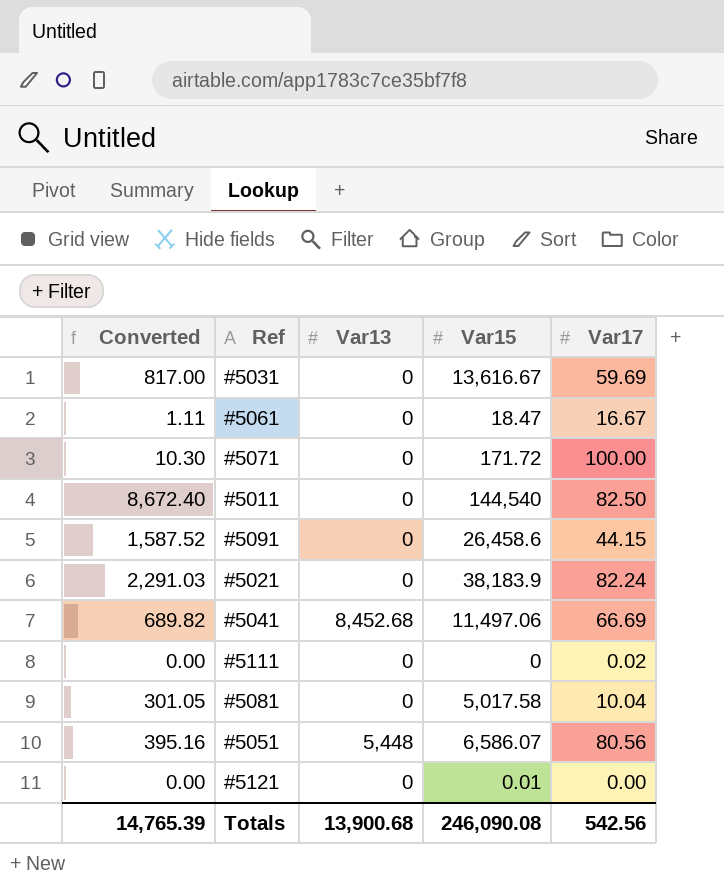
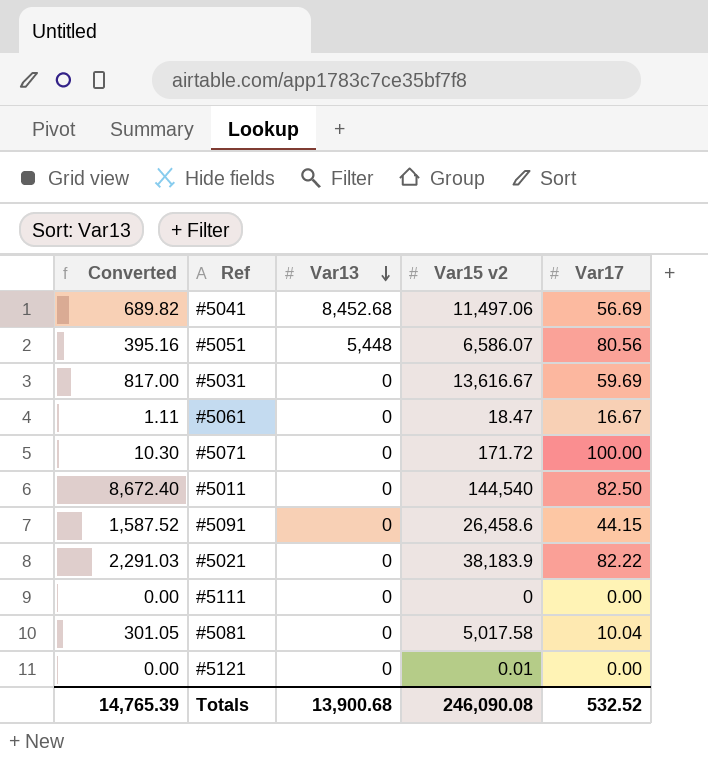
row order: none -> Var13 descending
column name: Var15 -> Var15 v2
#5041 | Var17: 66.69 -> 56.69
#5021 | Var17: 82.24 -> 82.22
#5111 | Var17: 0.02 -> 0.00
Totals | Var17: 542.56 -> 532.52

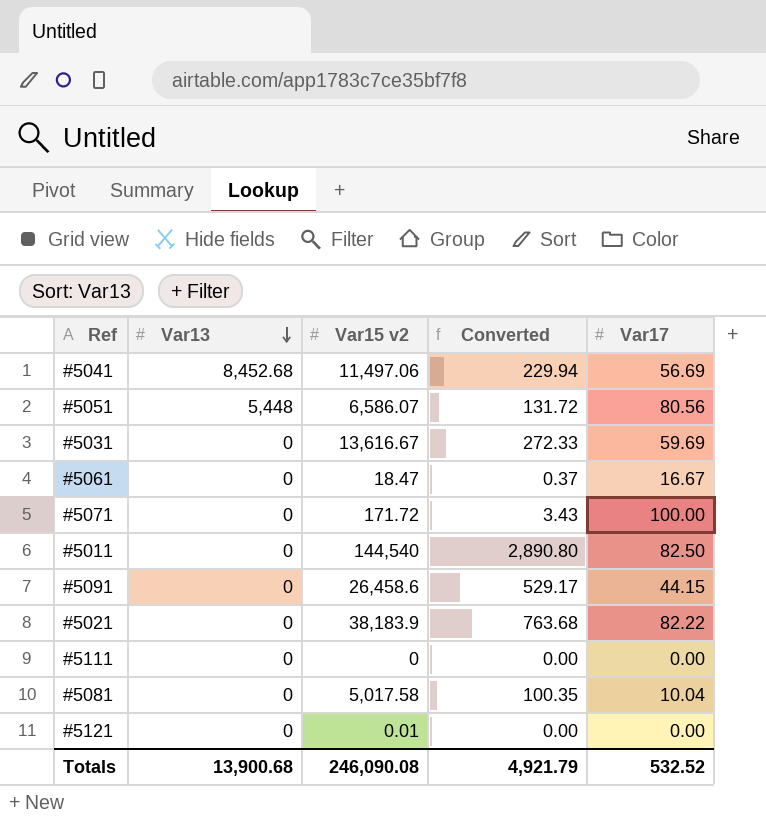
column Converted | formula: [Var15 v2] * 0.06 -> [Var15 v2] * 0.02
column Converted | position: 1 -> 4
Totals | Converted: 14,765.39 -> 4,921.79

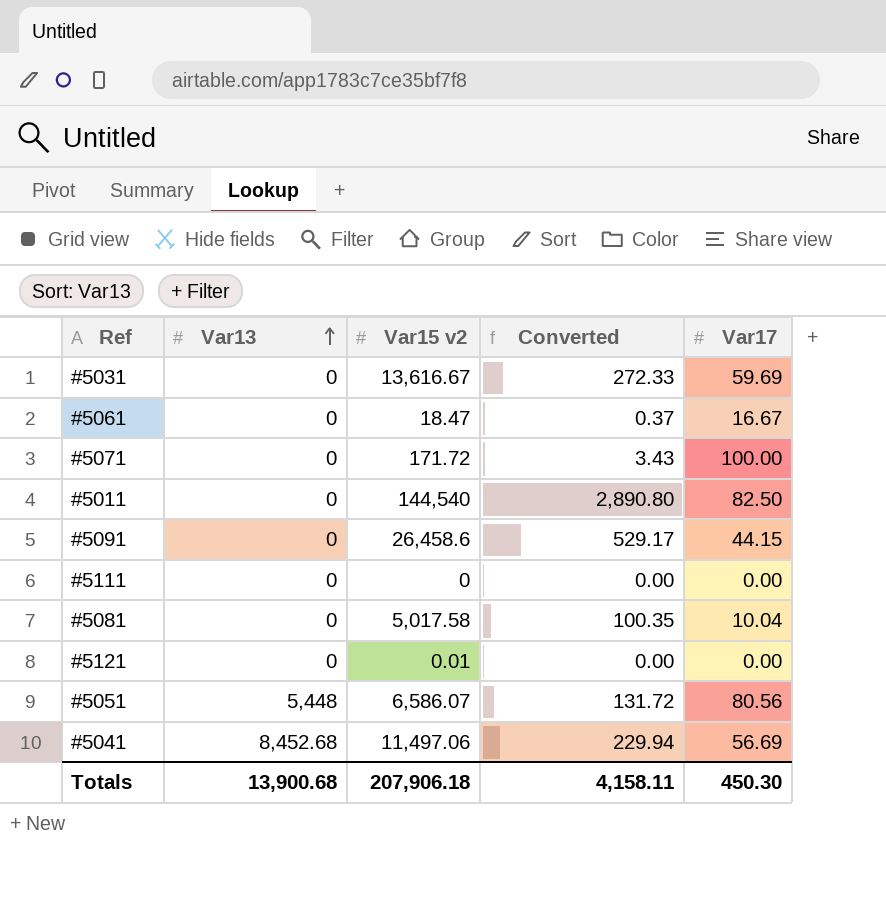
row order: Var13 descending -> Var13 ascending
row #5021: 0 | 38,183.9 | 763.68 | 82.22 -> none
Totals | Var15 v2: 246,090.08 -> 207,906.18
Totals | Converted: 4,921.79 -> 4,158.11
Totals | Var17: 532.52 -> 450.30

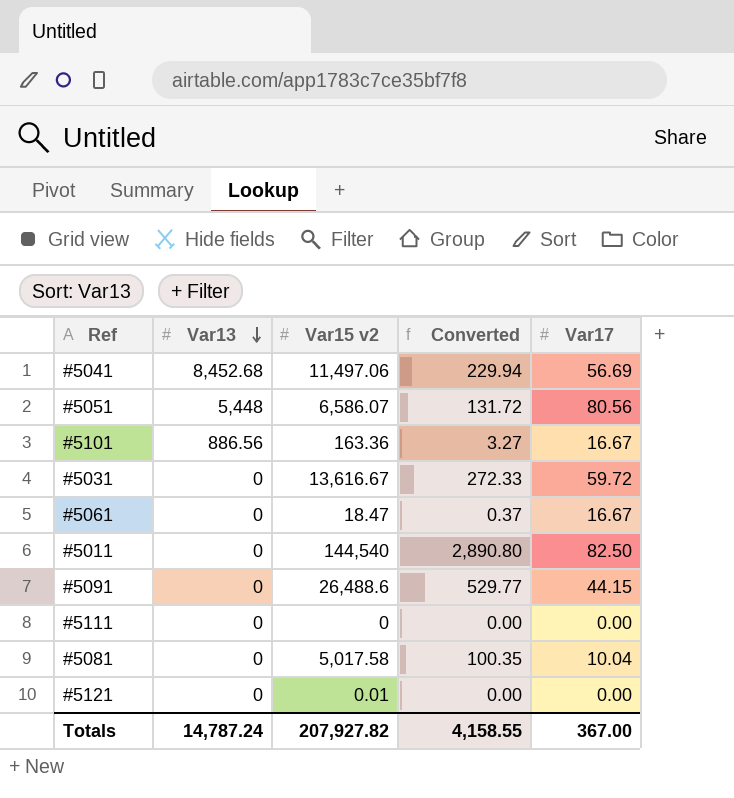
row order: Var13 ascending -> Var13 descending
row #5071: 0 | 171.72 | 3.43 | 100.00 -> none
row #5101: none -> 886.56 | 163.36 | 3.27 | 16.67
#5031 | Var17: 59.69 -> 59.72
#5091 | Var15 v2: 26,458.6 -> 26,488.6
#5091 | Converted: 529.17 -> 529.77
Totals | Var13: 13,900.68 -> 14,787.24
Totals | Var15 v2: 207,906.18 -> 207,927.82
Totals | Converted: 4,158.11 -> 4,158.55
Totals | Var17: 450.30 -> 367.00

